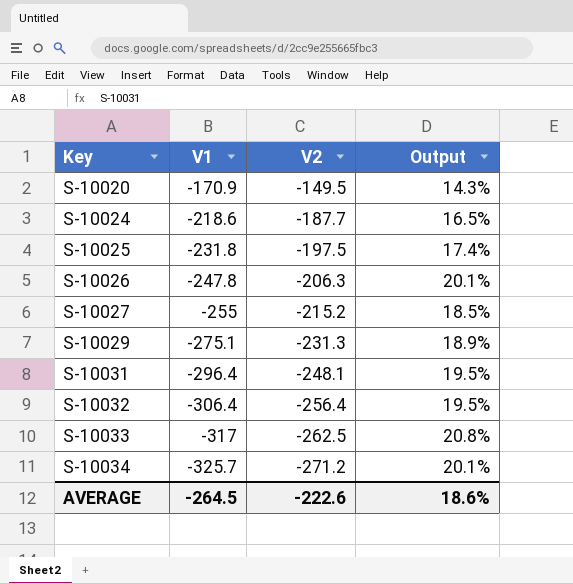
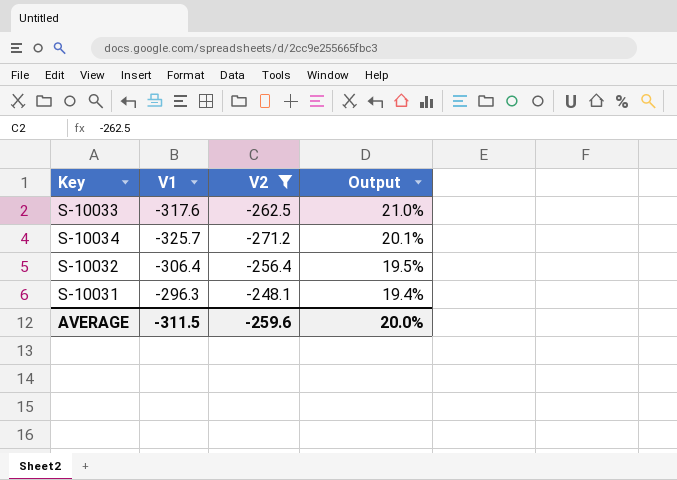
filter: none -> V2 <= -248.1
row order: Key ascending -> Output descending
S-10033 | V1: -317 -> -317.6
S-10033 | Output: 20.8% -> 21.0%
S-10031 | V1: -296.4 -> -296.3
S-10031 | Output: 19.5% -> 19.4%
AVERAGE | V1: -264.5 -> -311.5
AVERAGE | V2: -222.6 -> -259.6
AVERAGE | Output: 18.6% -> 20.0%

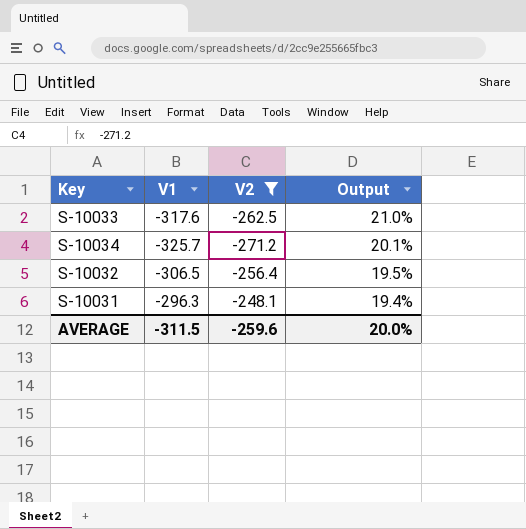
S-10032 | V1: -306.4 -> -306.5

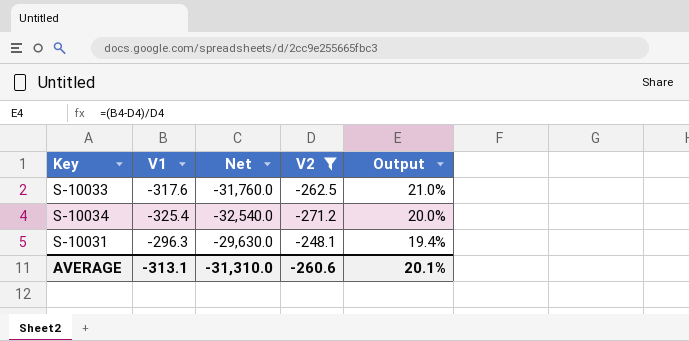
column Net | formula: none -> [V1] * 100
row S-10032: -306.5 | -256.4 | 19.5% -> none
S-10034 | V1: -325.7 -> -325.4
S-10034 | Output: 20.1% -> 20.0%
AVERAGE | V1: -311.5 -> -313.1
AVERAGE | V2: -259.6 -> -260.6
AVERAGE | Output: 20.0% -> 20.1%

